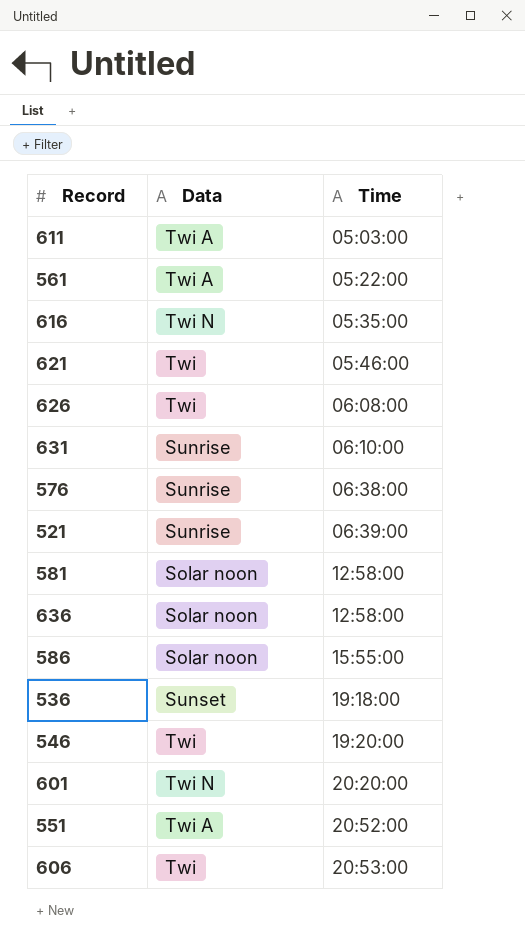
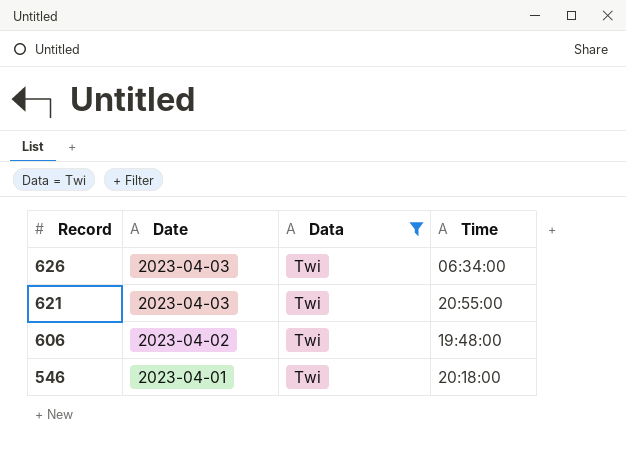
filter: none -> Data = Twi
row order: Time ascending -> Record descending
column Date | position: none -> 2
626 | Time: 06:08:00 -> 06:34:00
621 | Time: 05:46:00 -> 20:55:00
606 | Time: 20:53:00 -> 19:48:00
546 | Time: 19:20:00 -> 20:18:00

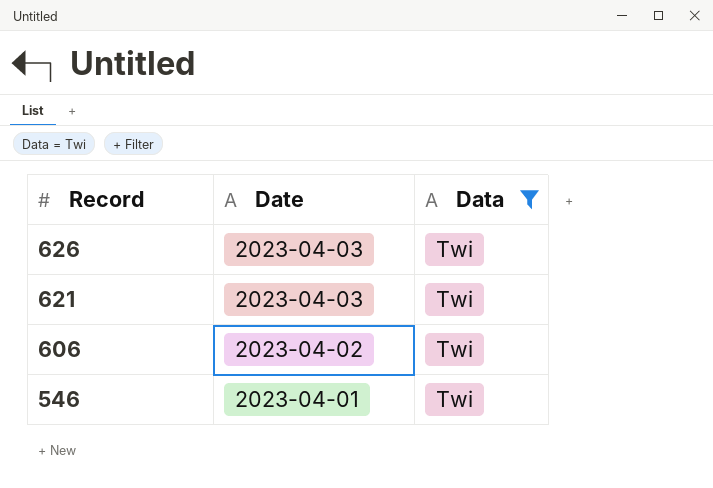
column Time | position: 4 -> none

